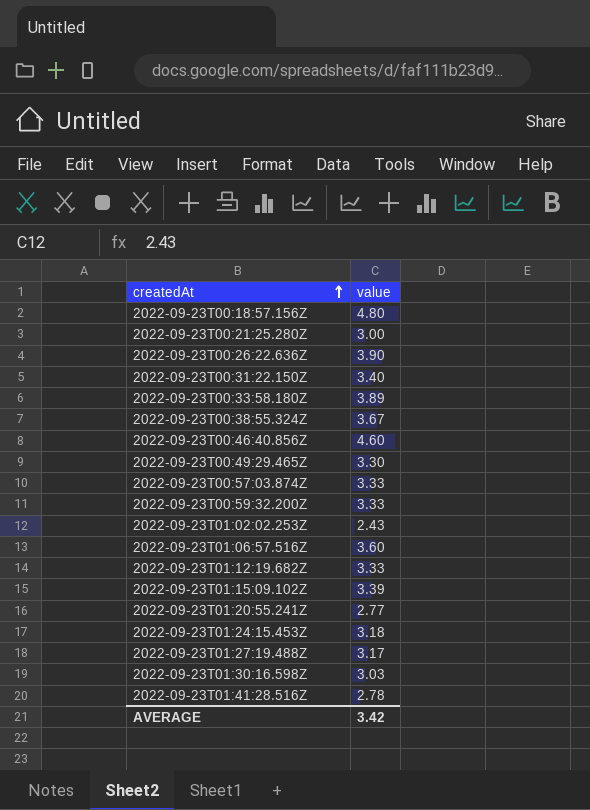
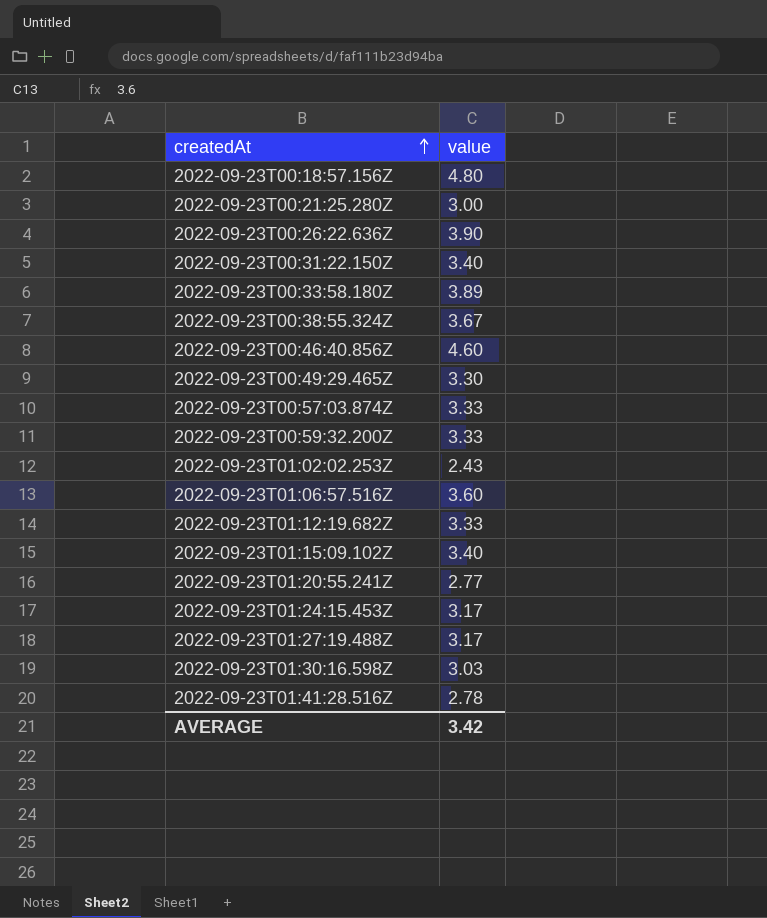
2022-09-23T01:15:09.102Z | value: 3.39 -> 3.40
2022-09-23T01:24:15.453Z | value: 3.18 -> 3.17

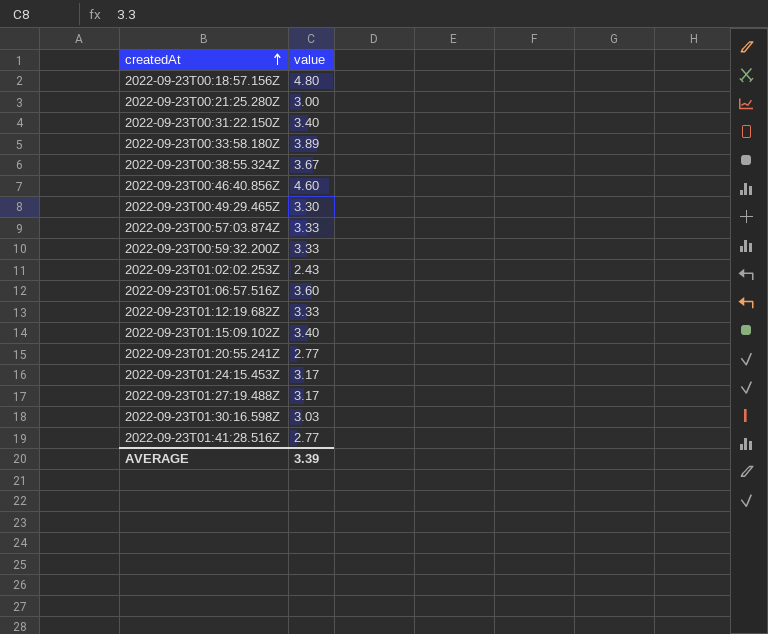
row 2022-09-23T00:26:22.636Z: 3.90 -> none
2022-09-23T01:41:28.516Z | value: 2.78 -> 2.77
AVERAGE | value: 3.42 -> 3.39

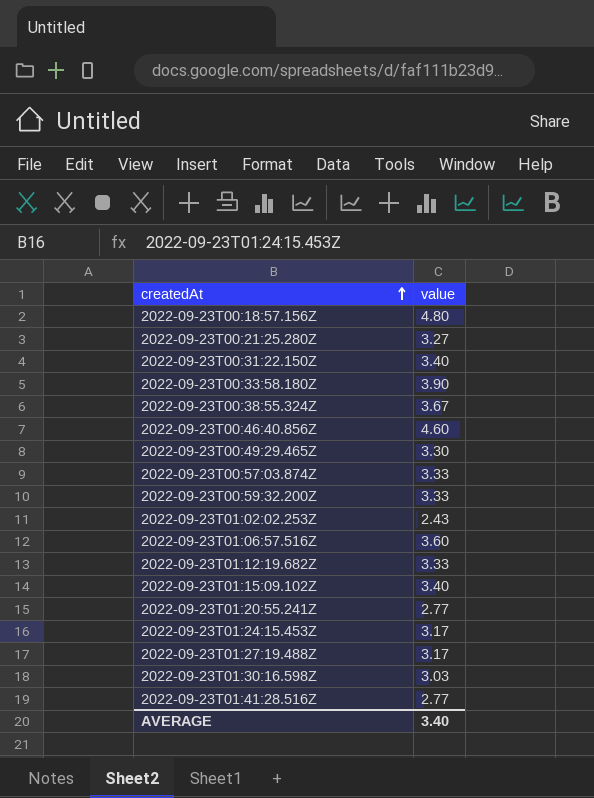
2022-09-23T00:21:25.280Z | value: 3.00 -> 3.27
2022-09-23T00:33:58.180Z | value: 3.89 -> 3.90
AVERAGE | value: 3.39 -> 3.40

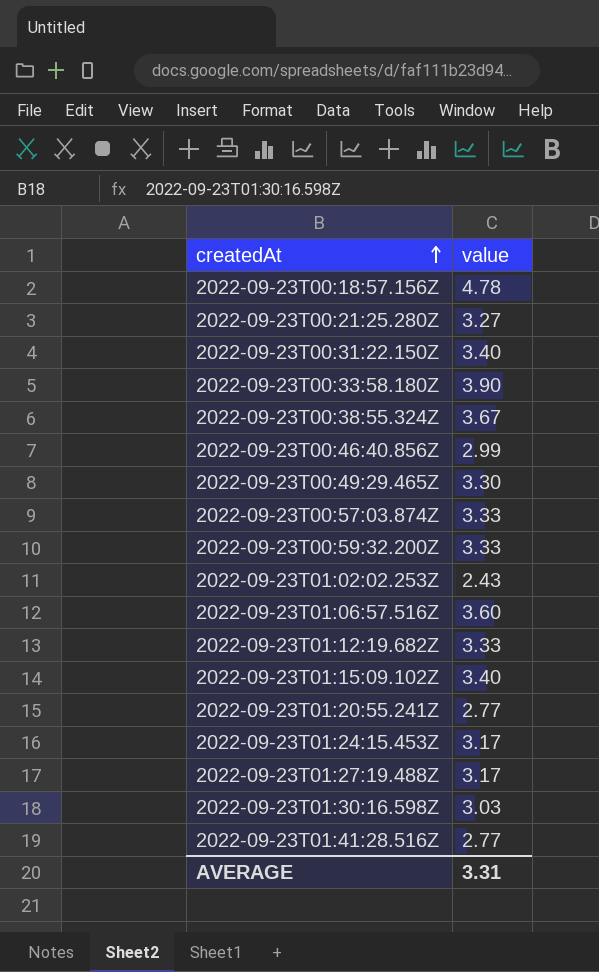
2022-09-23T00:18:57.156Z | value: 4.80 -> 4.78
2022-09-23T00:46:40.856Z | value: 4.60 -> 2.99
AVERAGE | value: 3.40 -> 3.31

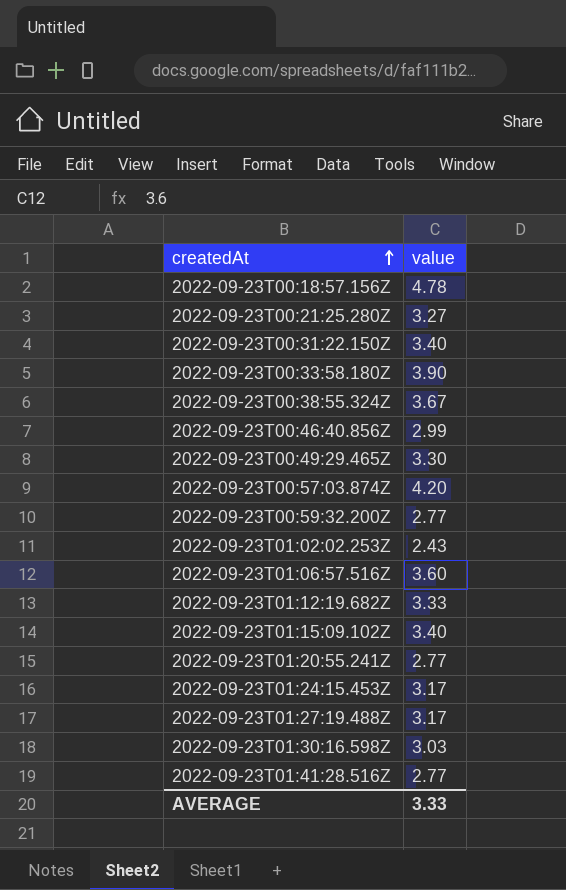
2022-09-23T00:57:03.874Z | value: 3.33 -> 4.20
2022-09-23T00:59:32.200Z | value: 3.33 -> 2.77
AVERAGE | value: 3.31 -> 3.33

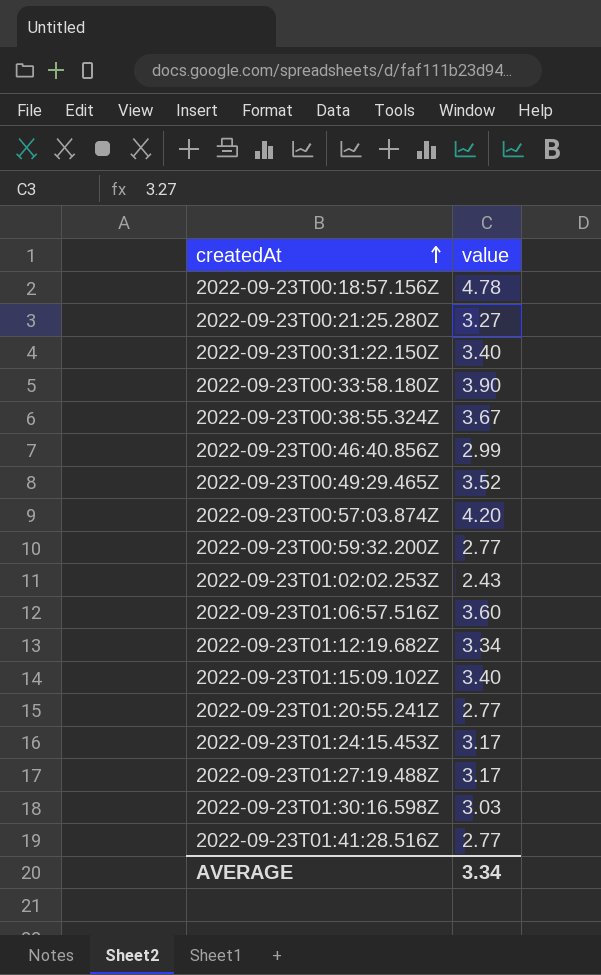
2022-09-23T00:49:29.465Z | value: 3.30 -> 3.52
2022-09-23T01:12:19.682Z | value: 3.33 -> 3.34
AVERAGE | value: 3.33 -> 3.34

